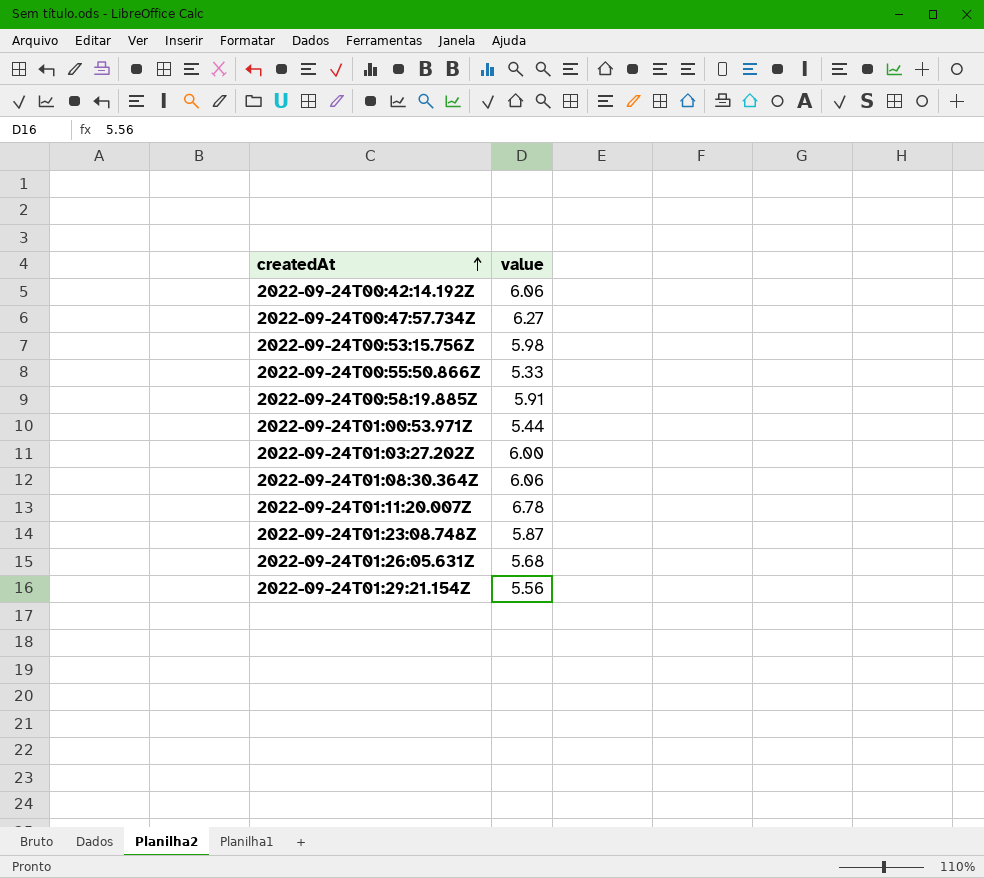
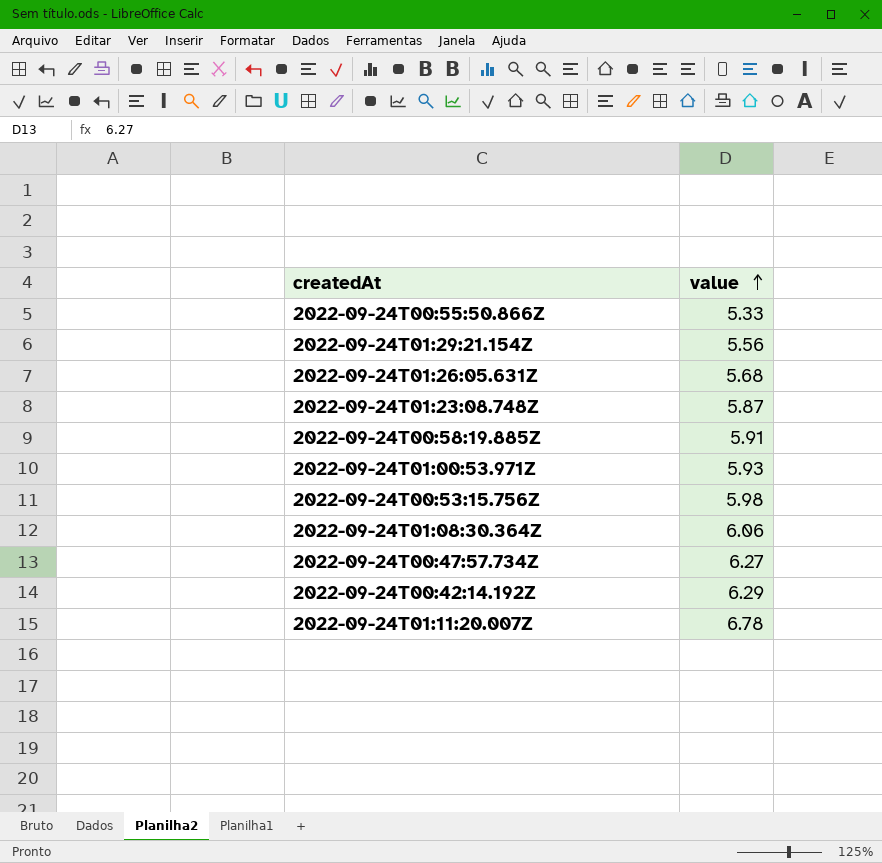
row order: createdAt ascending -> value ascending
row 2022-09-24T01:03:27.202Z: 6.00 -> none
2022-09-24T01:00:53.971Z | value: 5.44 -> 5.93
2022-09-24T00:42:14.192Z | value: 6.06 -> 6.29

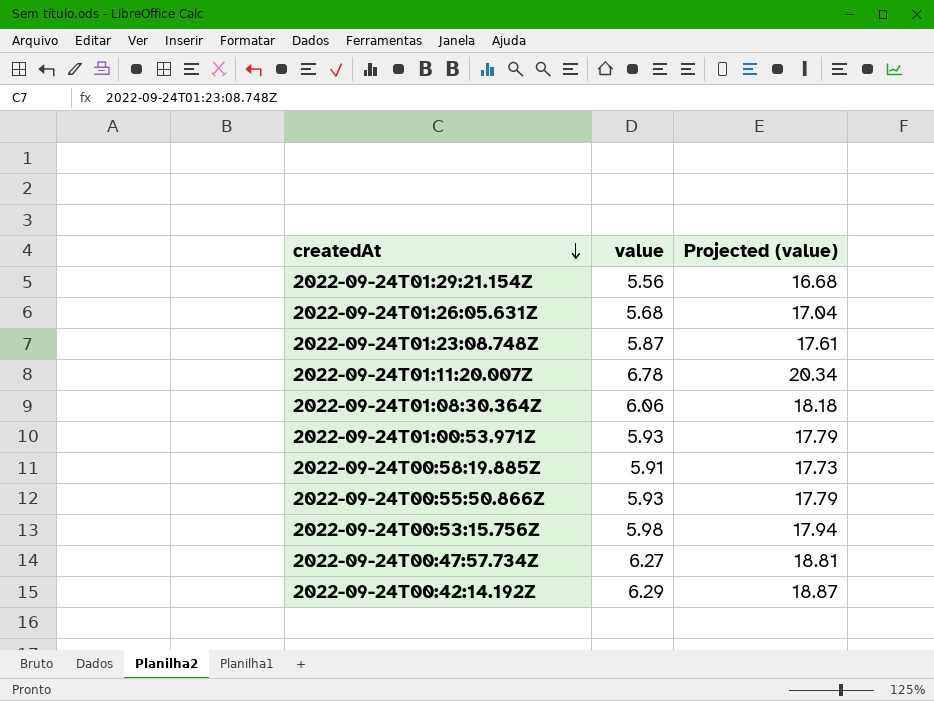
row order: value ascending -> createdAt descending
column Projected (value) | formula: none -> [value] * 3
2022-09-24T00:55:50.866Z | value: 5.33 -> 5.93

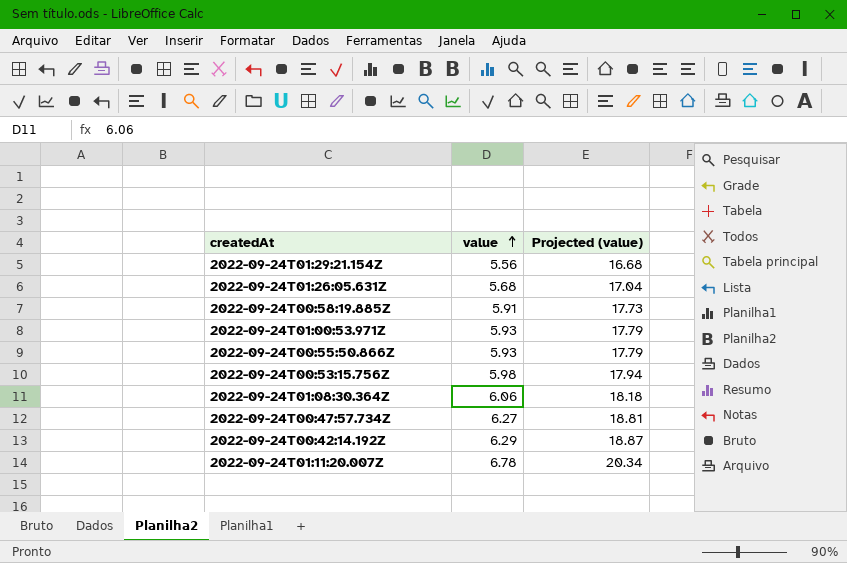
row order: createdAt descending -> value ascending
row 2022-09-24T01:23:08.748Z: 5.87 | 17.61 -> none

